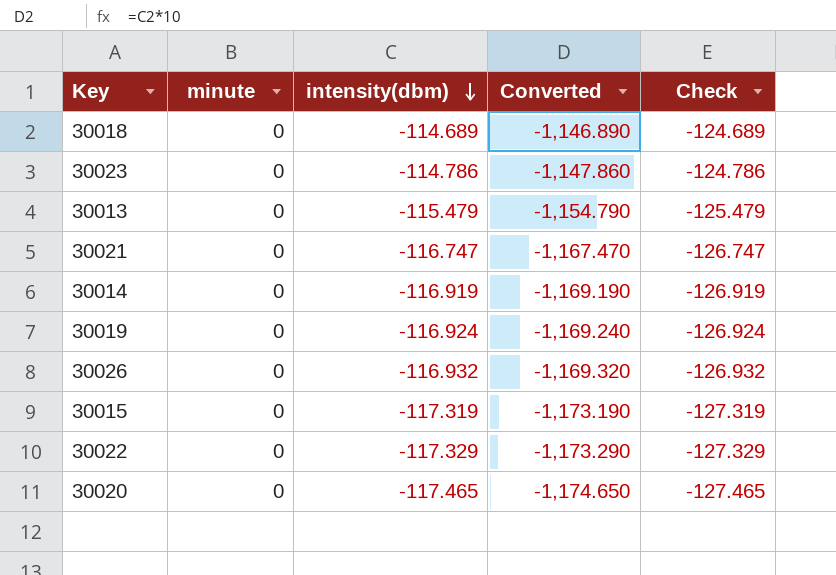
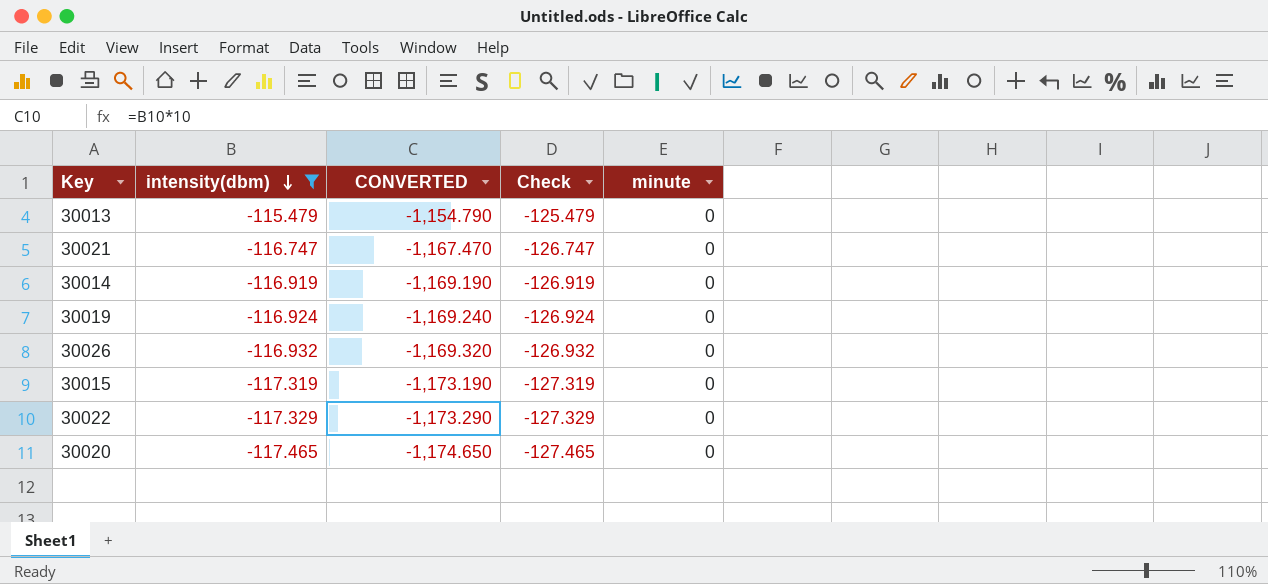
filter: none -> intensity(dbm) <= -115.479
column name: Converted -> CONVERTED
column minute | position: 2 -> 5

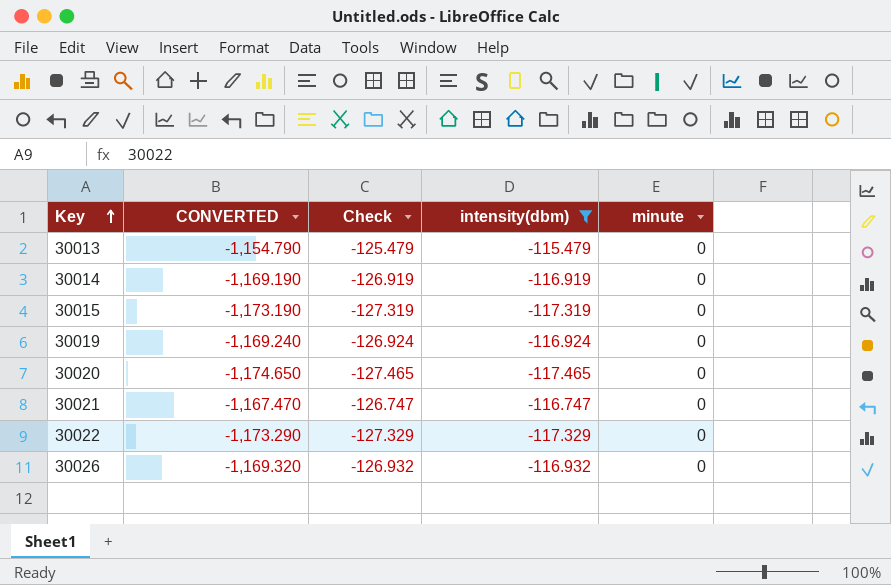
row order: intensity(dbm) descending -> Key ascending
column intensity(dbm) | position: 2 -> 4

